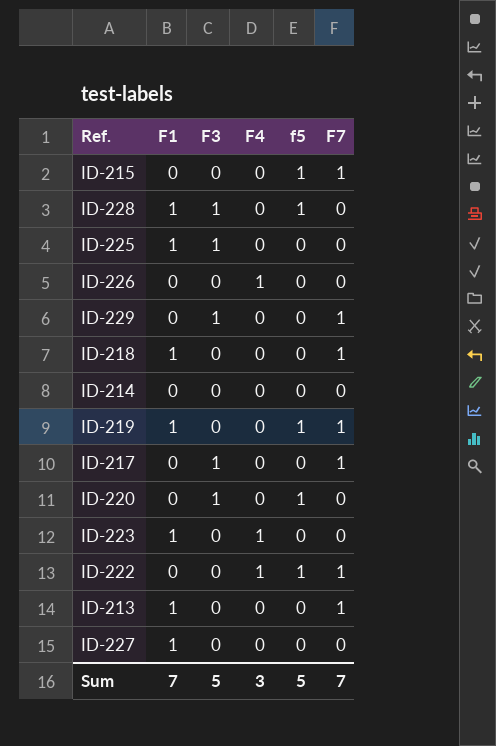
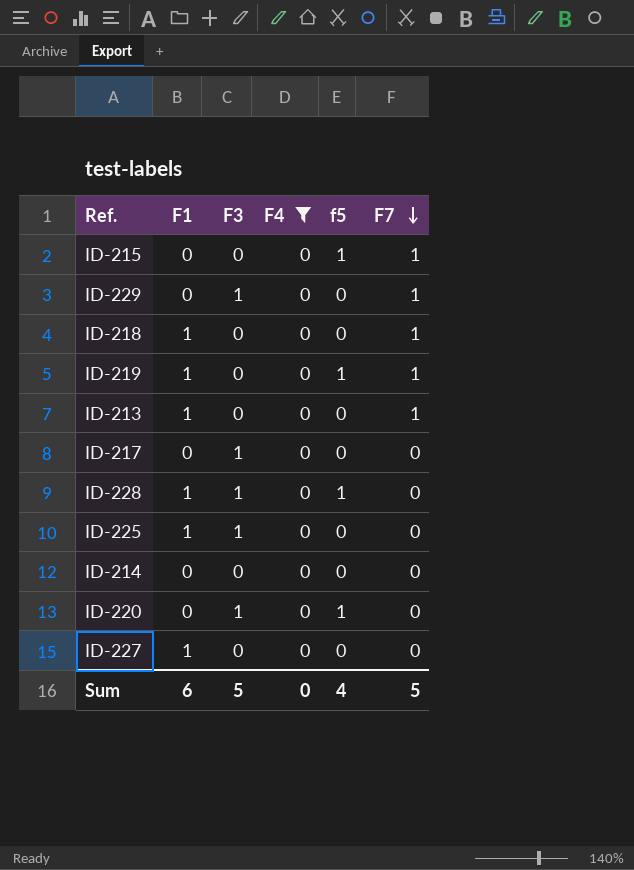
filter: none -> F4 = 0
row order: none -> F7 descending
ID-217 | F7: 1 -> 0
Sum | F1: 7 -> 6
Sum | F4: 3 -> 0
Sum | f5: 5 -> 4
Sum | F7: 7 -> 5

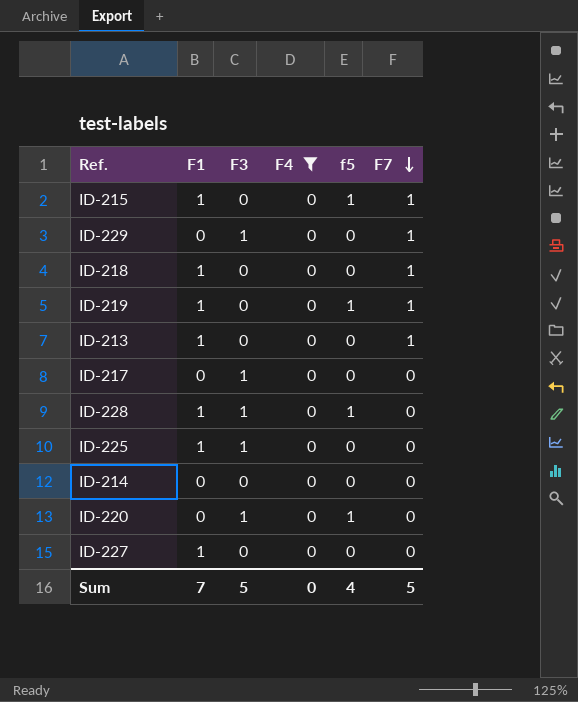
ID-215 | F1: 0 -> 1
Sum | F1: 6 -> 7

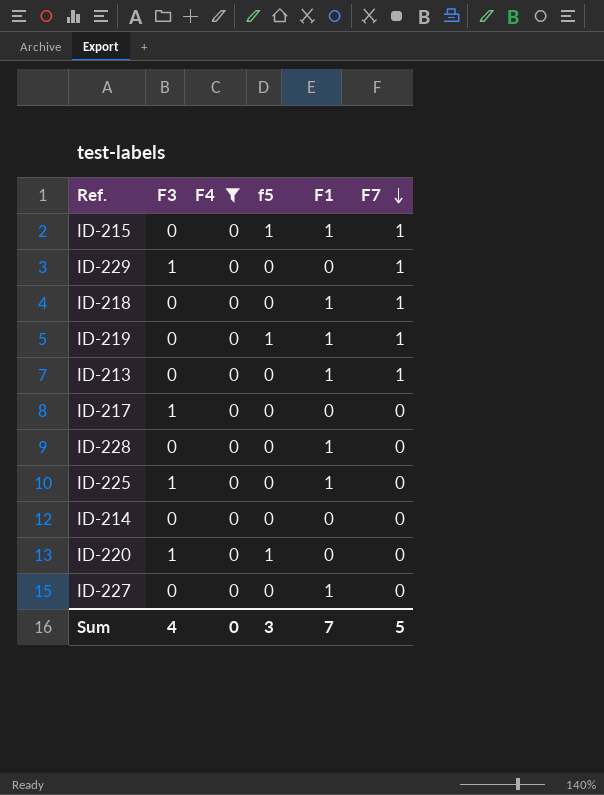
column F1 | position: 2 -> 5
ID-228 | F3: 1 -> 0
ID-228 | f5: 1 -> 0
Sum | F3: 5 -> 4
Sum | f5: 4 -> 3

